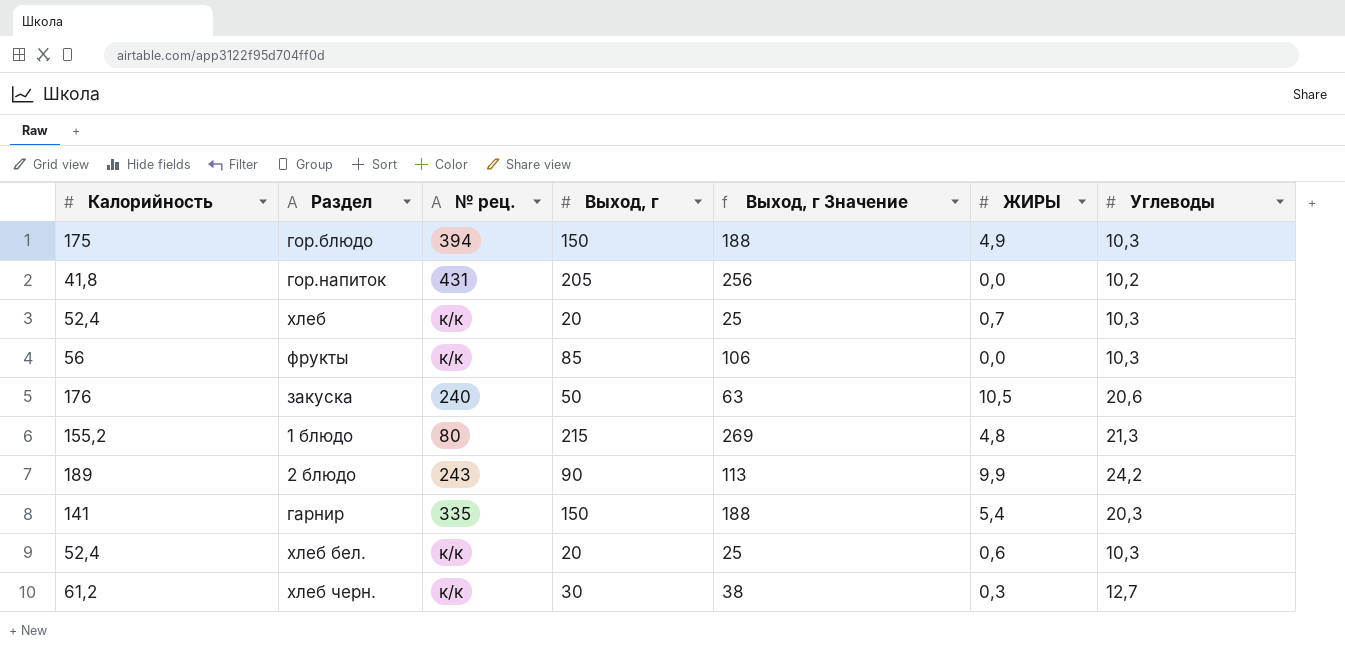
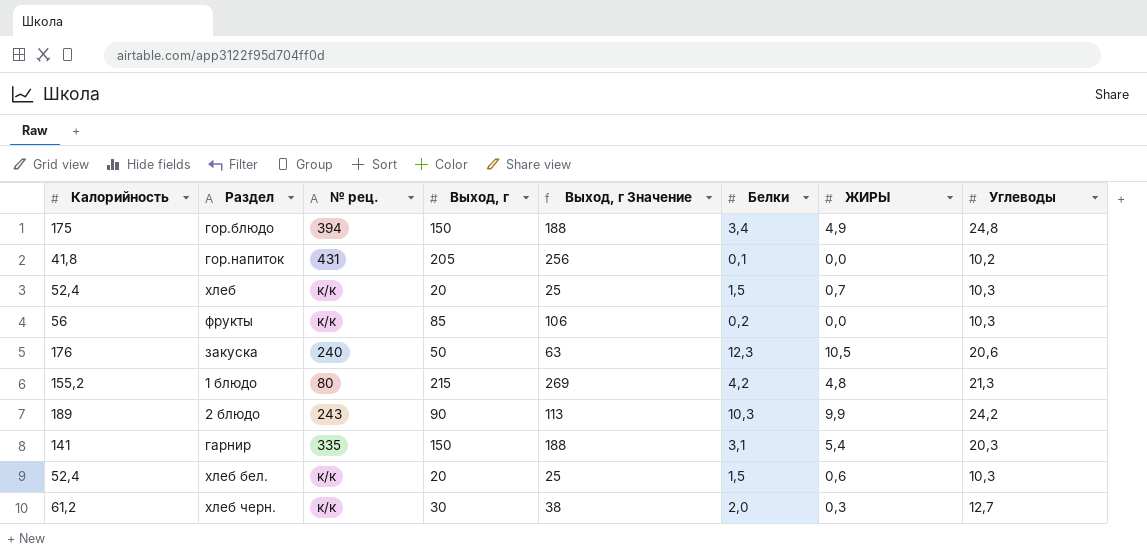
column Белки | position: none -> 6
гор.блюдо | Углеводы: 10,3 -> 24,8

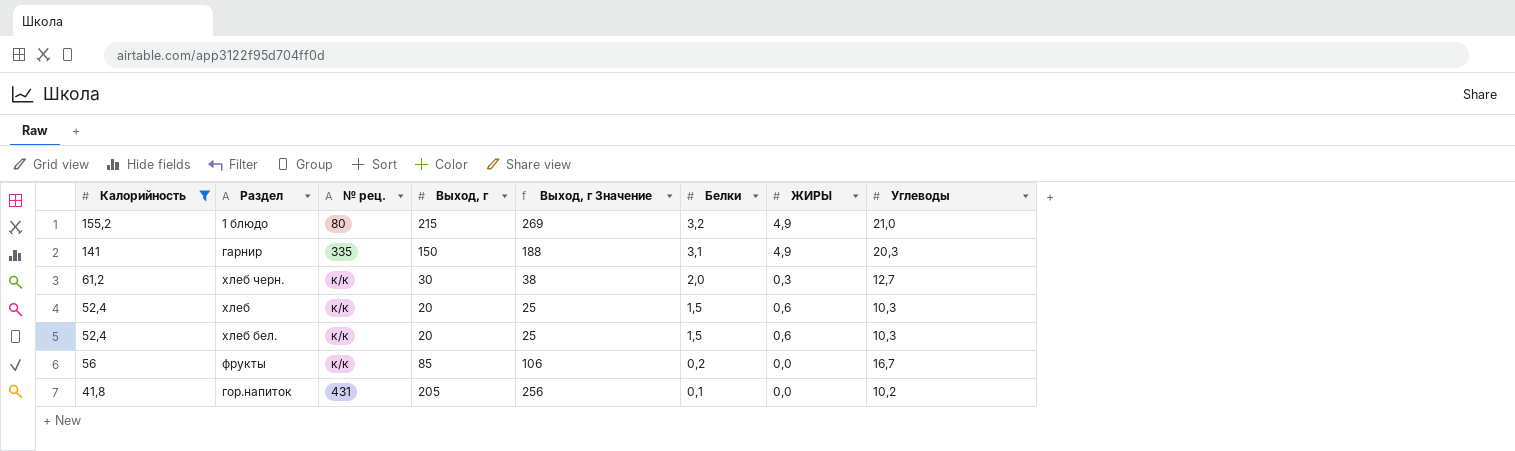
filter: none -> Калорийность <= 155,2
row order: none -> Белки descending
1 блюдо | Белки: 4,2 -> 3,2
1 блюдо | ЖИРЫ: 4,8 -> 4,9
1 блюдо | Углеводы: 21,3 -> 21,0
гарнир | ЖИРЫ: 5,4 -> 4,9
хлеб | ЖИРЫ: 0,7 -> 0,6
фрукты | Углеводы: 10,3 -> 16,7

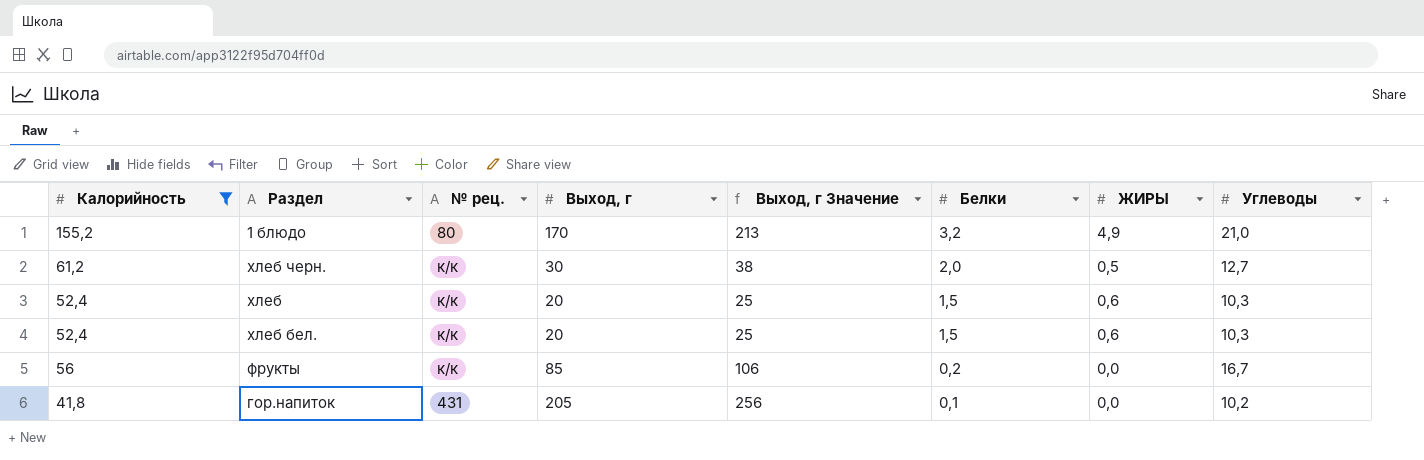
row гарнир: 141 | 335 | 150 | 188 | 3,1 | 4,9 | 20,3 -> none
1 блюдо | Выход, г: 215 -> 170
1 блюдо | Выход, г Значение: 269 -> 213
хлеб черн. | ЖИРЫ: 0,3 -> 0,5

